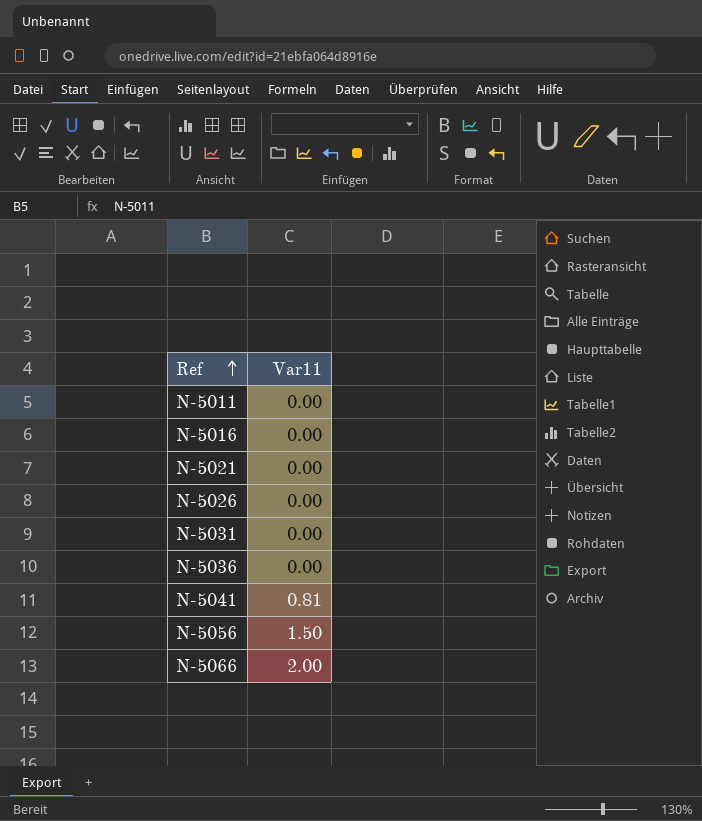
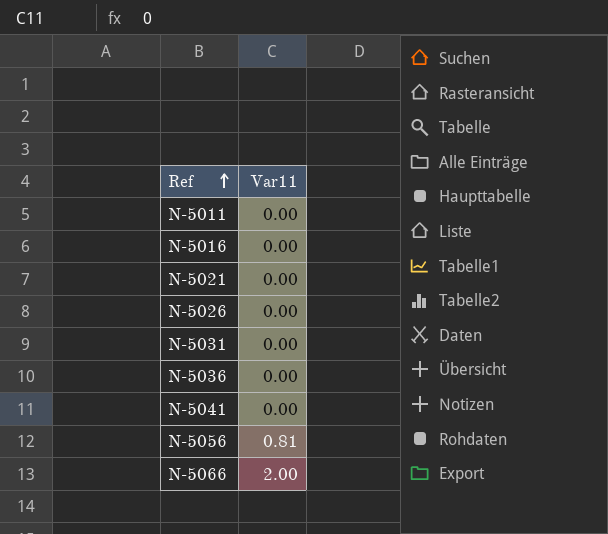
N-5041 | Var11: 0.81 -> 0.00
N-5056 | Var11: 1.50 -> 0.81

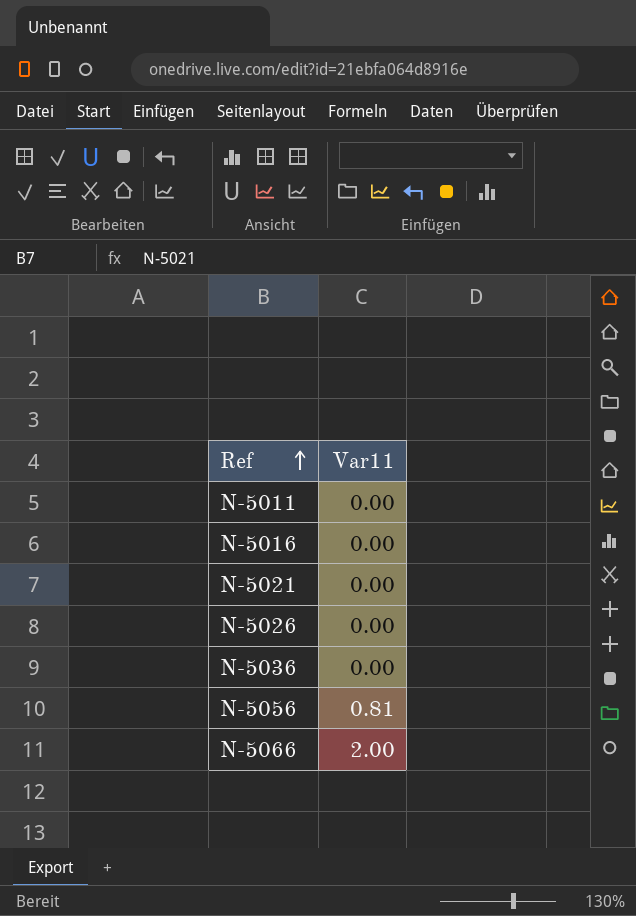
row N-5031: 0.00 -> none
row N-5041: 0.00 -> none

